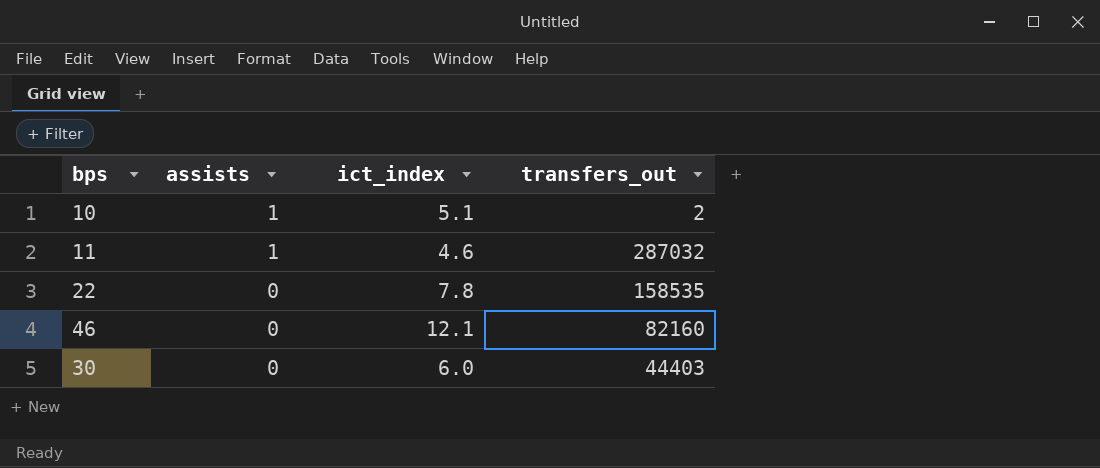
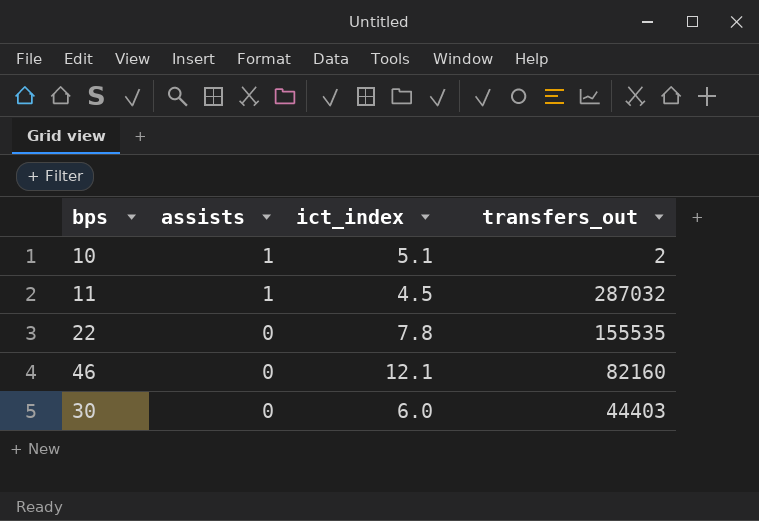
11 | ict_index: 4.6 -> 4.5
22 | transfers_out: 158535 -> 155535

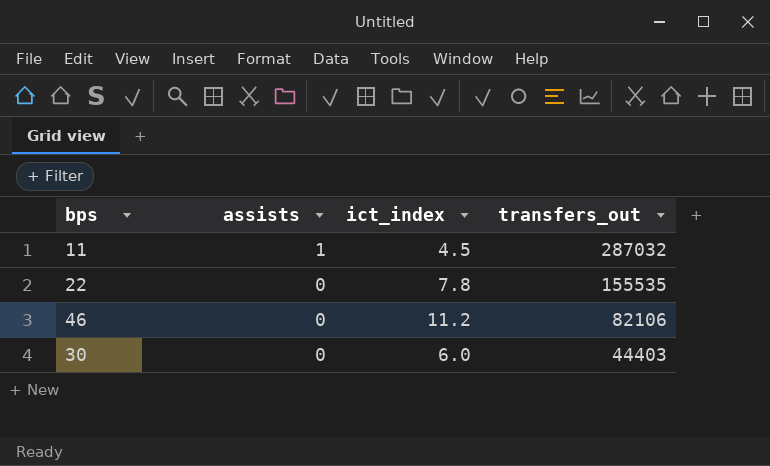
row 10: 1 | 5.1 | 2 -> none
46 | ict_index: 12.1 -> 11.2
46 | transfers_out: 82160 -> 82106

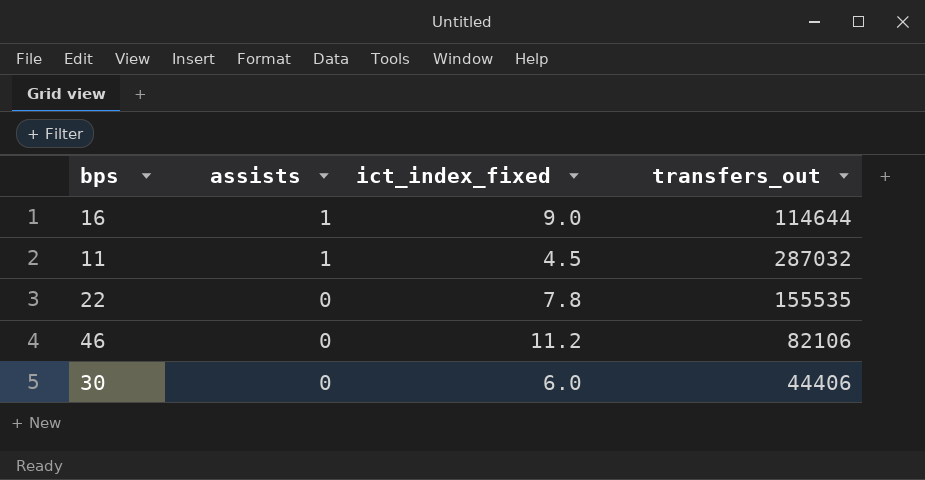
column name: ict_index -> ict_index_fixed
row 16: none -> 1 | 9.0 | 114644
30 | transfers_out: 44403 -> 44406

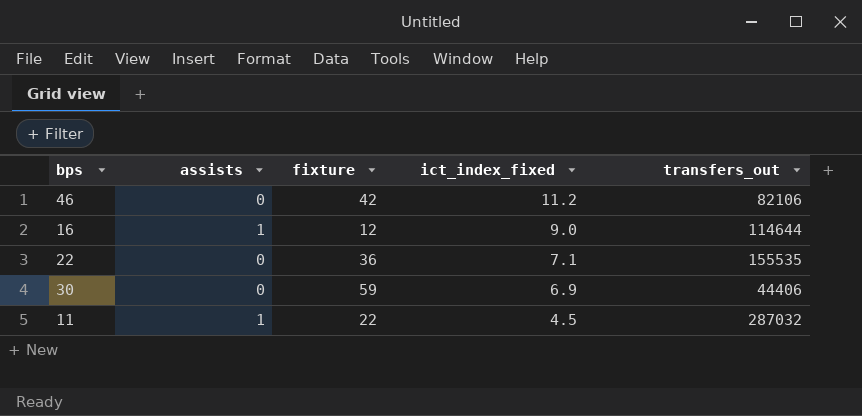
row order: assists descending -> ict_index_fixed descending
column fixture | position: none -> 3
22 | ict_index_fixed: 7.8 -> 7.1
30 | ict_index_fixed: 6.0 -> 6.9

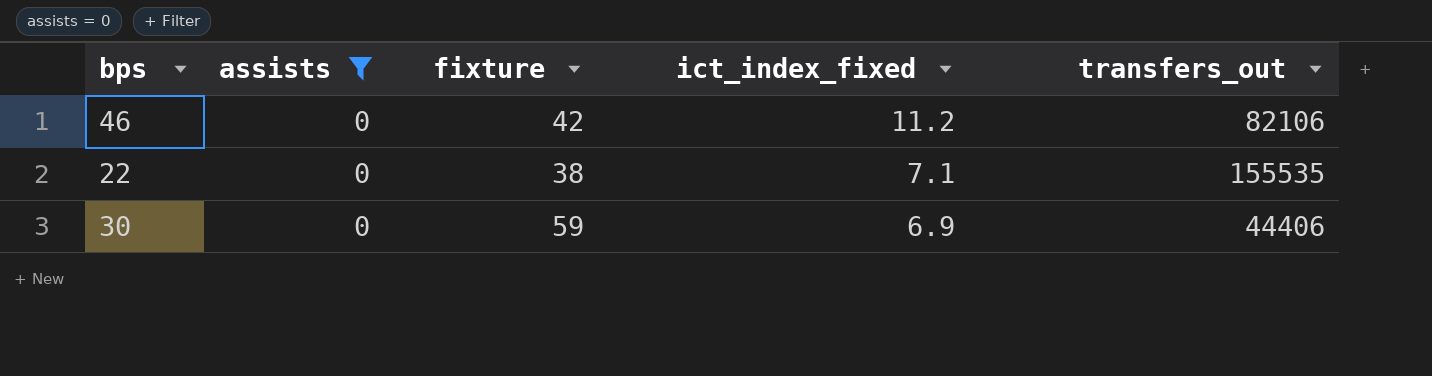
filter: none -> assists = 0
22 | fixture: 36 -> 38

